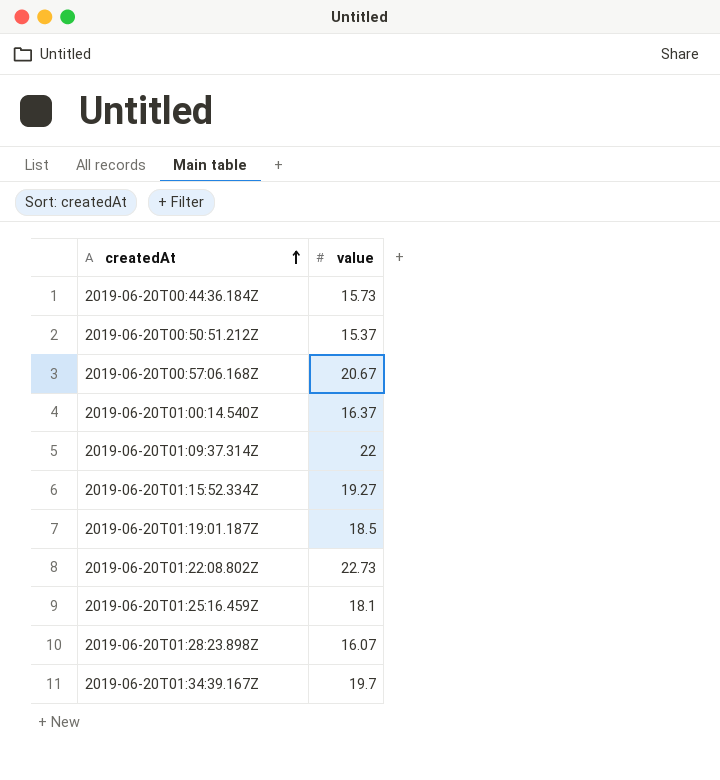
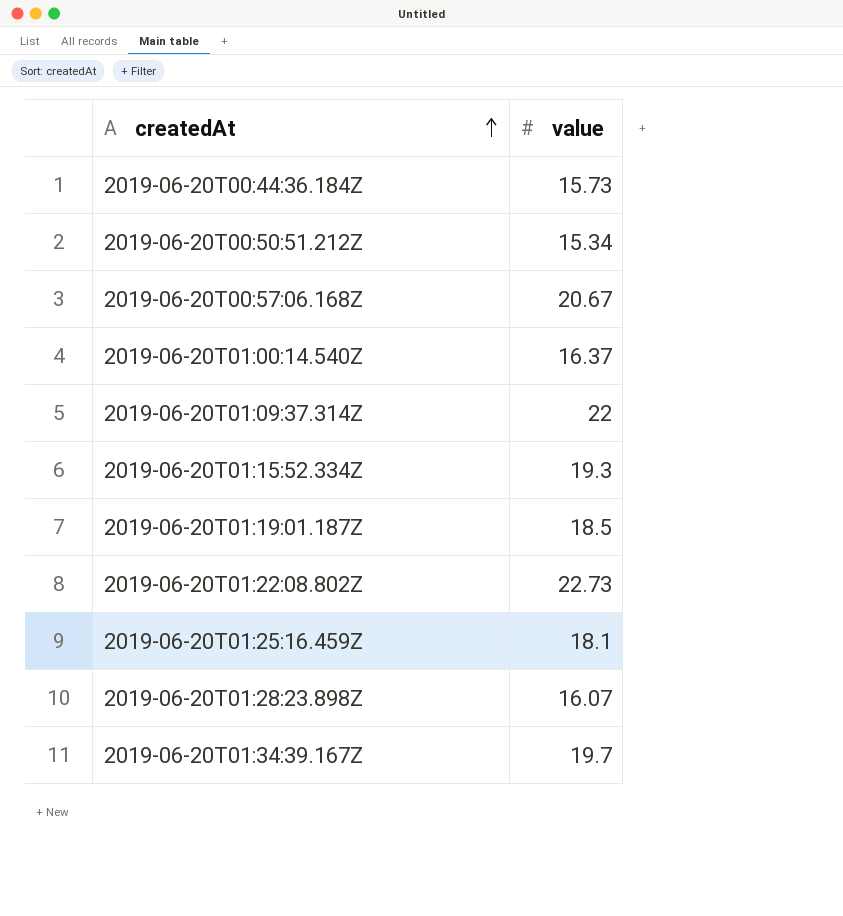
2019-06-20T00:50:51.212Z | value: 15.37 -> 15.34
2019-06-20T01:15:52.334Z | value: 19.27 -> 19.3

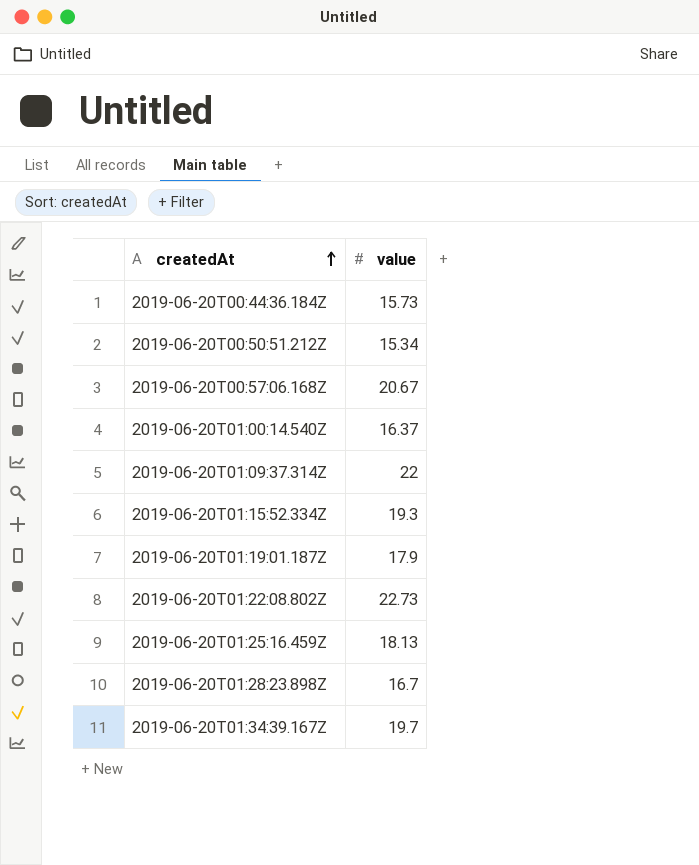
2019-06-20T01:19:01.187Z | value: 18.5 -> 17.9
2019-06-20T01:25:16.459Z | value: 18.1 -> 18.13
2019-06-20T01:28:23.898Z | value: 16.07 -> 16.7

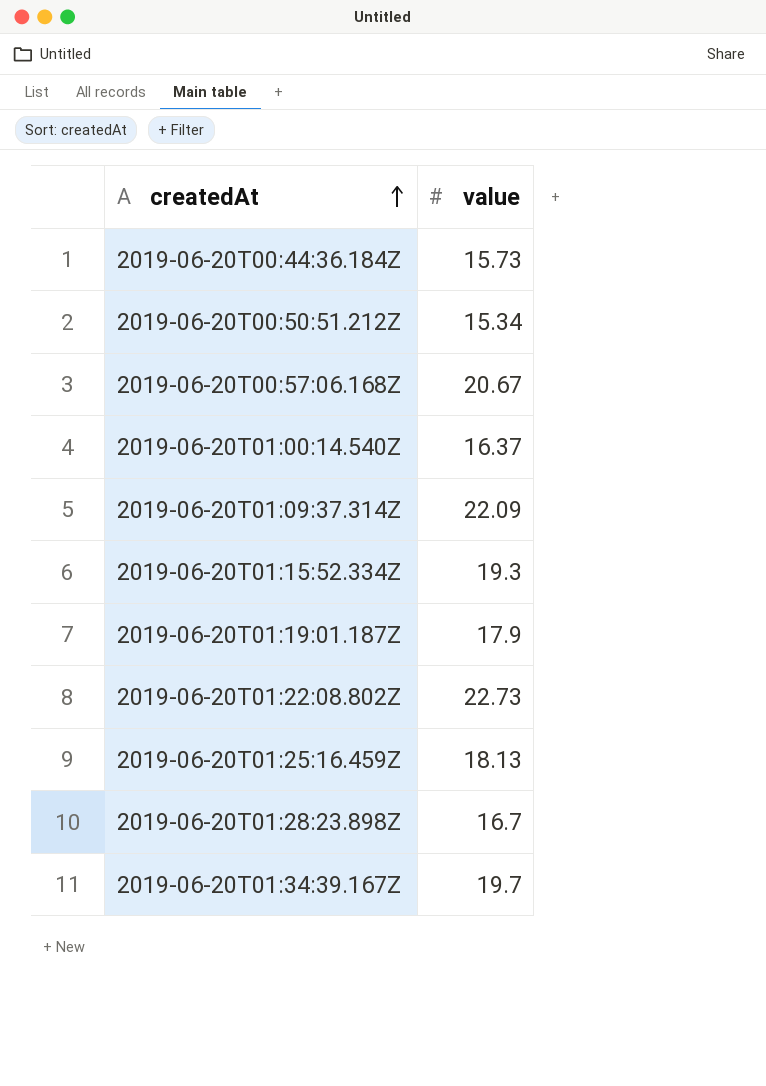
2019-06-20T01:09:37.314Z | value: 22 -> 22.09

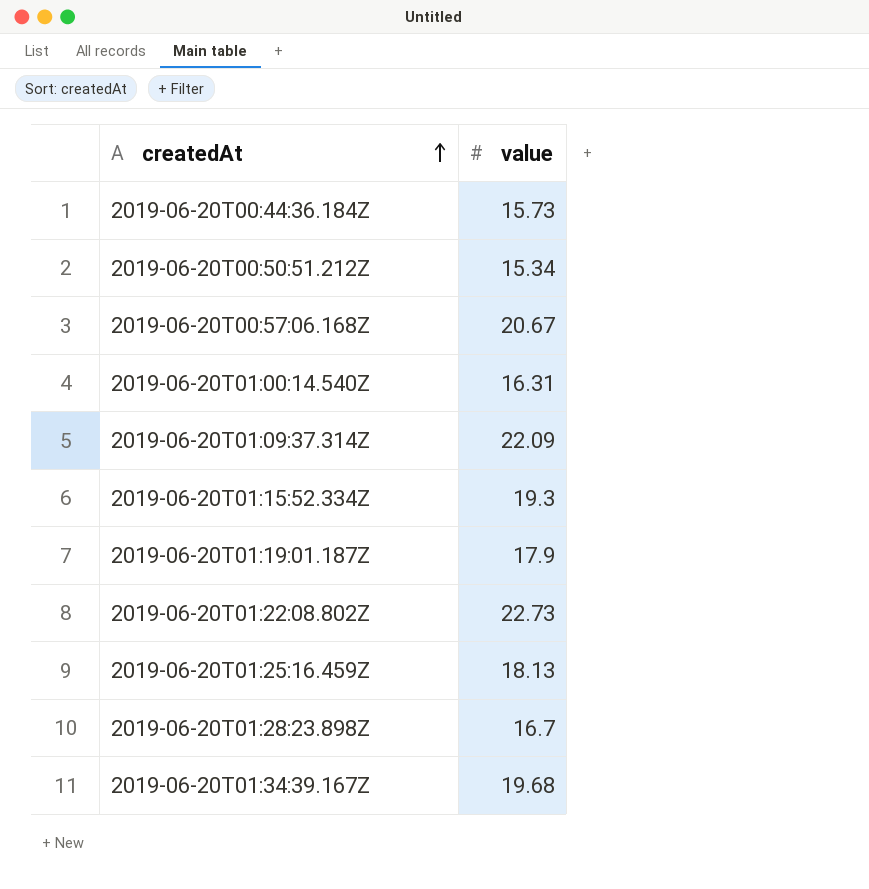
2019-06-20T01:00:14.540Z | value: 16.37 -> 16.31
2019-06-20T01:34:39.167Z | value: 19.7 -> 19.68

